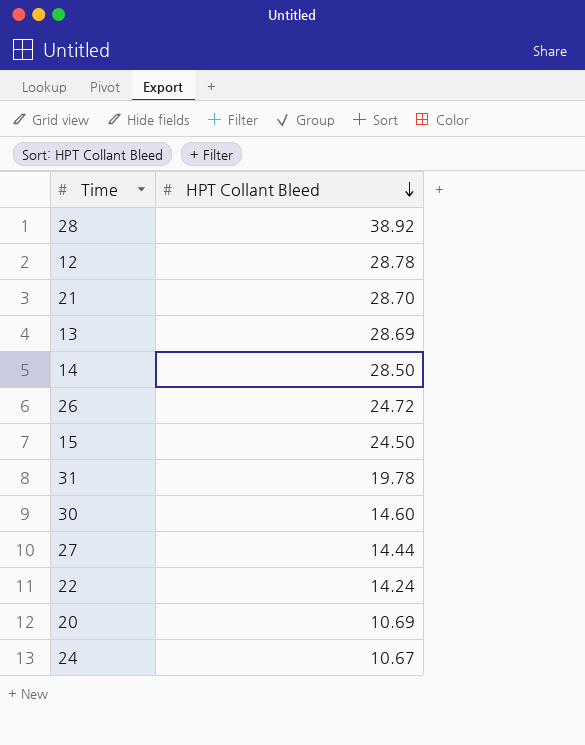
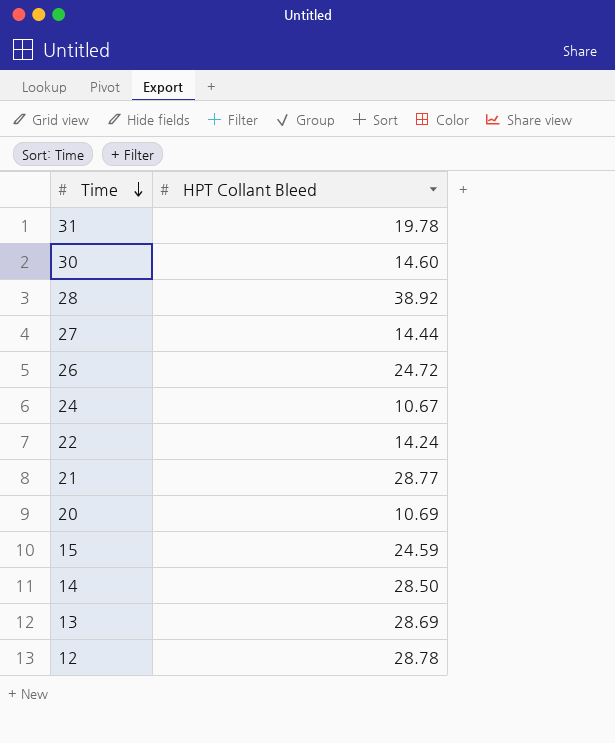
row order: HPT Collant Bleed descending -> Time descending
21 | HPT Collant Bleed: 28.70 -> 28.77
15 | HPT Collant Bleed: 24.50 -> 24.59

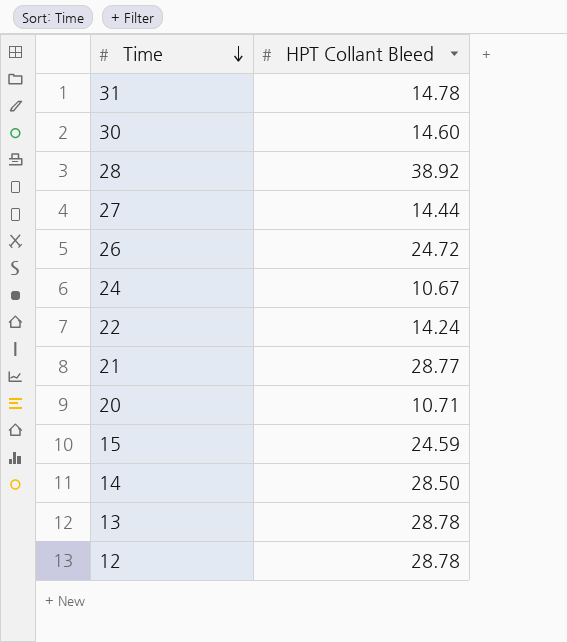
31 | HPT Collant Bleed: 19.78 -> 14.78
20 | HPT Collant Bleed: 10.69 -> 10.71
13 | HPT Collant Bleed: 28.69 -> 28.78

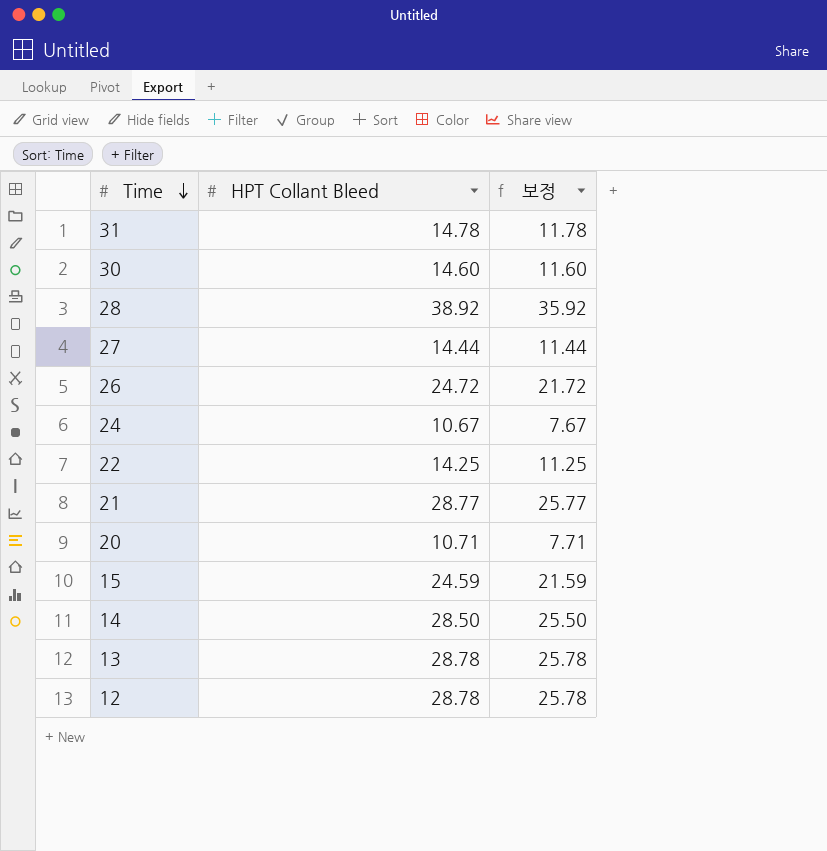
column 보정 | formula: none -> [HPT Collant Bleed] - 3
22 | HPT Collant Bleed: 14.24 -> 14.25

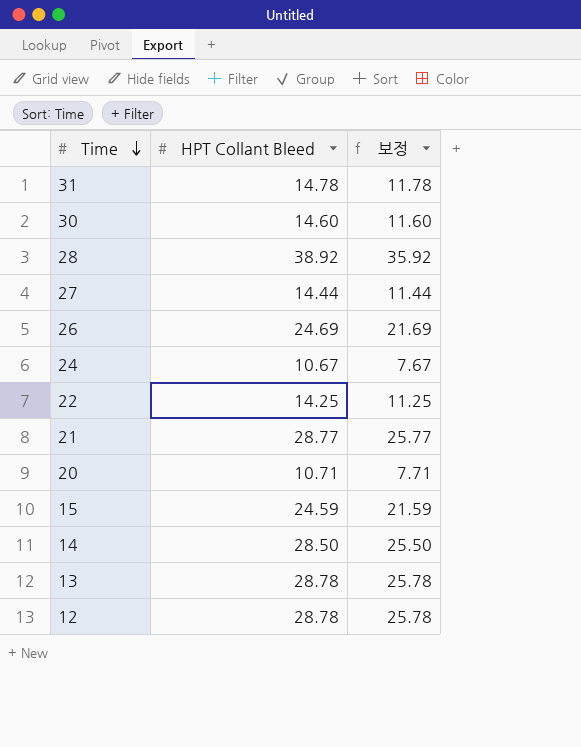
26 | HPT Collant Bleed: 24.72 -> 24.69
26 | 보정: 21.72 -> 21.69

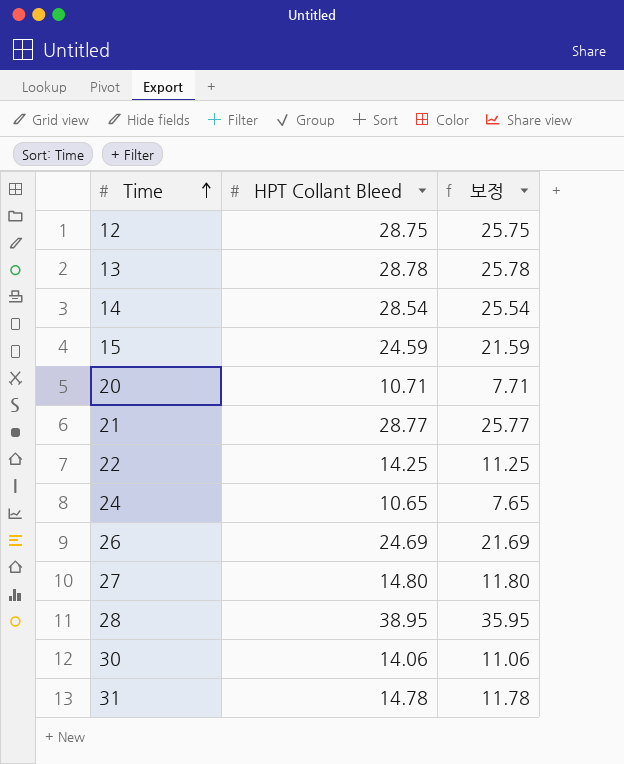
row order: Time descending -> Time ascending
12 | HPT Collant Bleed: 28.78 -> 28.75
12 | 보정: 25.78 -> 25.75
14 | HPT Collant Bleed: 28.50 -> 28.54
14 | 보정: 25.50 -> 25.54
24 | HPT Collant Bleed: 10.67 -> 10.65
24 | 보정: 7.67 -> 7.65
27 | HPT Collant Bleed: 14.44 -> 14.80
27 | 보정: 11.44 -> 11.80
28 | HPT Collant Bleed: 38.92 -> 38.95
28 | 보정: 35.92 -> 35.95
30 | HPT Collant Bleed: 14.60 -> 14.06
30 | 보정: 11.60 -> 11.06

